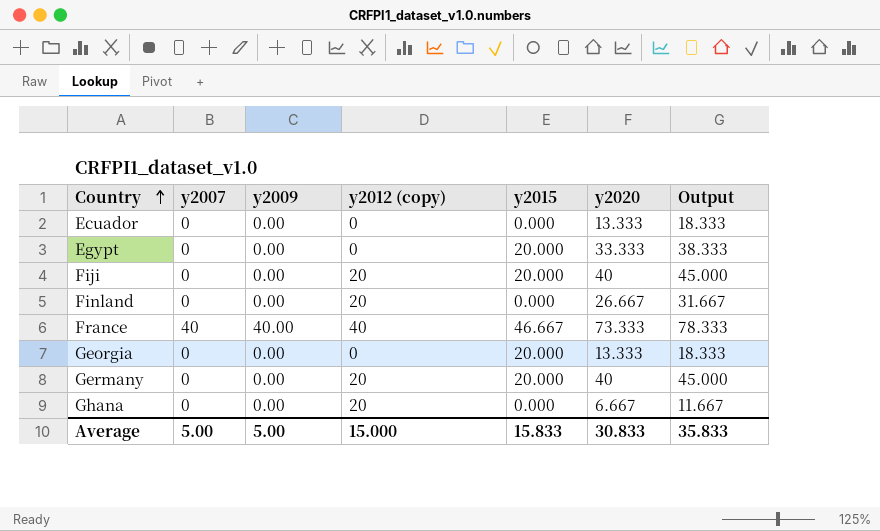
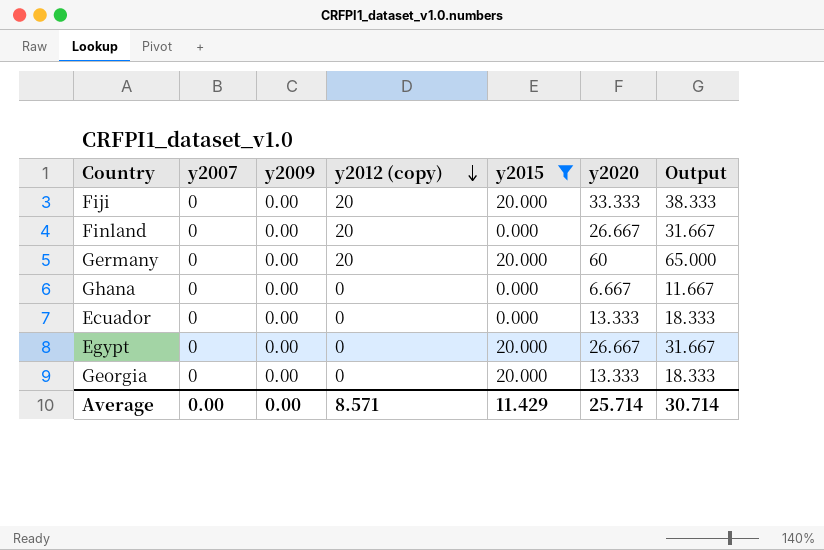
filter: none -> y2015 != 46.667
row order: Country ascending -> y2012 (copy) descending
Fiji | y2020: 40 -> 33.333
Fiji | Output: 45.000 -> 38.333
Germany | y2020: 40 -> 60
Germany | Output: 45.000 -> 65.000
Ghana | y2012 (copy): 20 -> 0
Egypt | y2020: 33.333 -> 26.667
Egypt | Output: 38.333 -> 31.667
Average | y2007: 5.00 -> 0.00
Average | y2009: 5.00 -> 0.00
Average | y2012 (copy): 15.000 -> 8.571
Average | y2015: 15.833 -> 11.429
Average | y2020: 30.833 -> 25.714
Average | Output: 35.833 -> 30.714

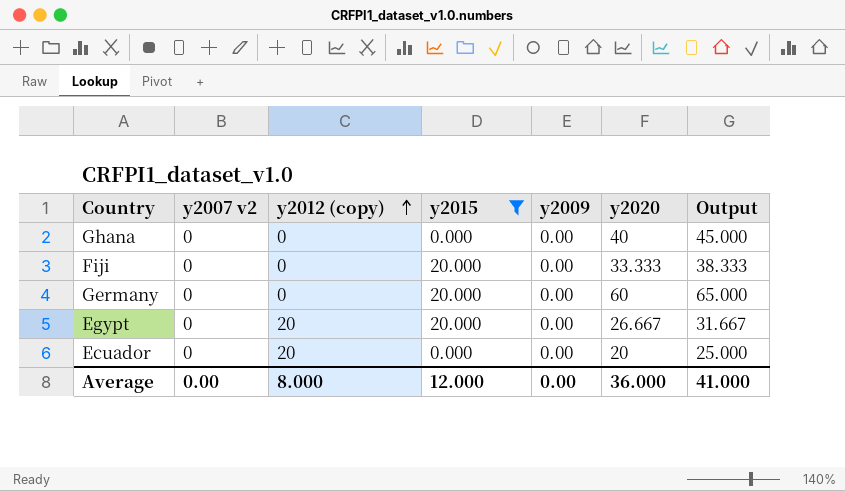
row order: y2012 (copy) descending -> y2012 (copy) ascending
column name: y2007 -> y2007 v2
column y2009 | position: 3 -> 5
row Finland: 0 | 0.00 | 20 | 0.000 | 26.667 | 31.667 -> none
row Georgia: 0 | 0.00 | 0 | 20.000 | 13.333 | 18.333 -> none
Ghana | y2020: 6.667 -> 40
Ghana | Output: 11.667 -> 45.000
Fiji | y2012 (copy): 20 -> 0
Germany | y2012 (copy): 20 -> 0
Egypt | y2012 (copy): 0 -> 20
Ecuador | y2012 (copy): 0 -> 20
Ecuador | y2020: 13.333 -> 20
Ecuador | Output: 18.333 -> 25.000
Average | y2012 (copy): 8.571 -> 8.000
Average | y2015: 11.429 -> 12.000
Average | y2020: 25.714 -> 36.000
Average | Output: 30.714 -> 41.000

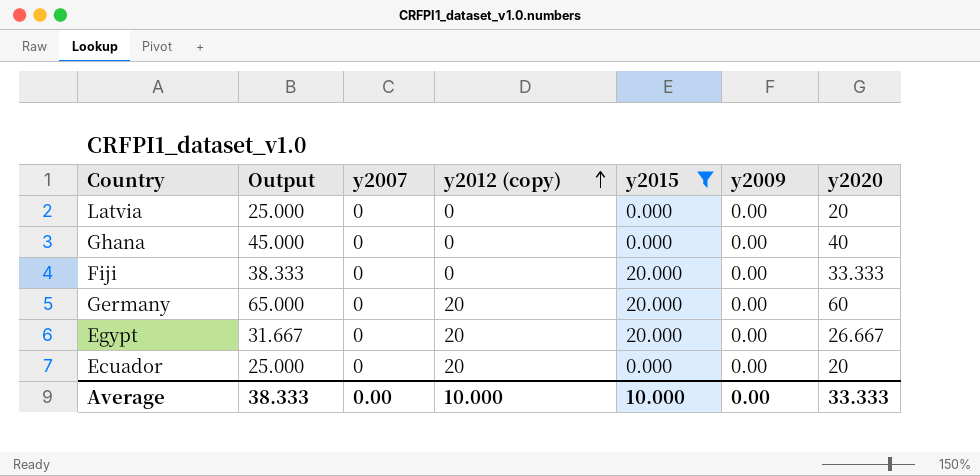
column Output | position: 7 -> 2
column name: y2007 v2 -> y2007
row Latvia: none -> 25.000 | 0 | 0 | 0.000 | 0.00 | 20
Germany | y2012 (copy): 0 -> 20
Average | Output: 41.000 -> 38.333
Average | y2012 (copy): 8.000 -> 10.000
Average | y2015: 12.000 -> 10.000
Average | y2020: 36.000 -> 33.333

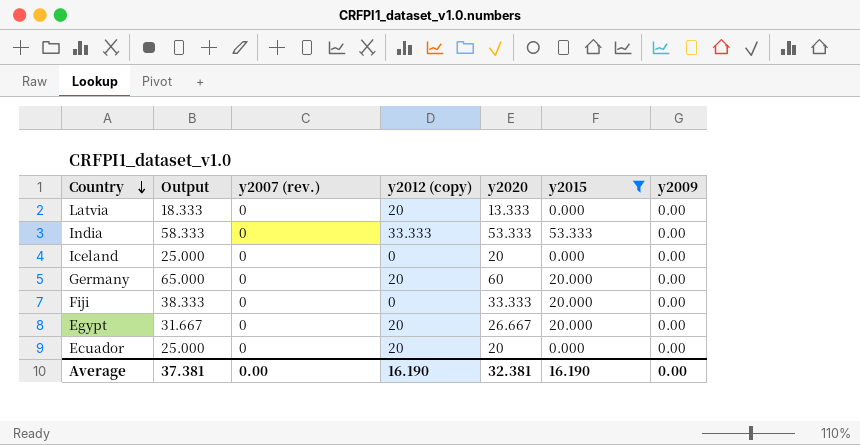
row order: y2012 (copy) ascending -> Country descending
column name: y2007 -> y2007 (rev.)
column y2020 | position: 7 -> 5
row Ghana: 45.000 | 0 | 0 | 0.000 | 0.00 | 40 -> none
Latvia | Output: 25.000 -> 18.333
Latvia | y2012 (copy): 0 -> 20
Latvia | y2020: 20 -> 13.333
row India: none -> 58.333 | 0 | 33.333 | 53.333 | 53.333 | 0.00
row Iceland: none -> 25.000 | 0 | 0 | 20 | 0.000 | 0.00
Average | Output: 38.333 -> 37.381
Average | y2012 (copy): 10.000 -> 16.190
Average | y2020: 33.333 -> 32.381
Average | y2015: 10.000 -> 16.190

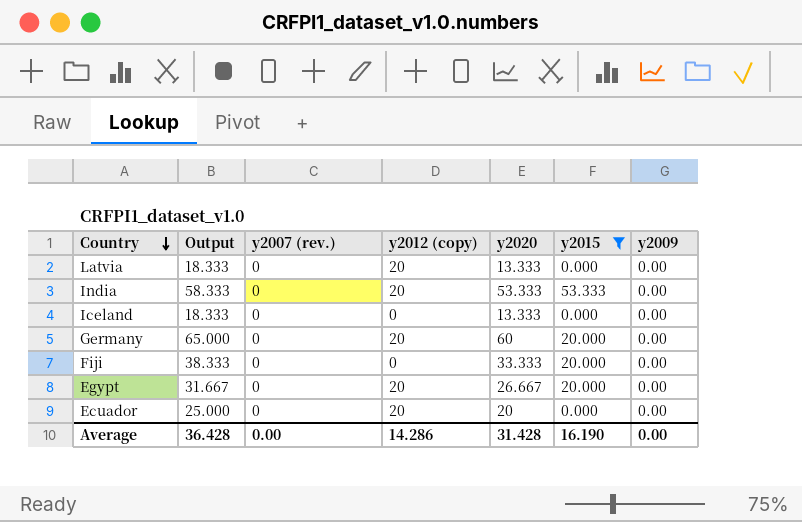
India | y2012 (copy): 33.333 -> 20
Iceland | Output: 25.000 -> 18.333
Iceland | y2020: 20 -> 13.333
Average | Output: 37.381 -> 36.428
Average | y2012 (copy): 16.190 -> 14.286
Average | y2020: 32.381 -> 31.428

